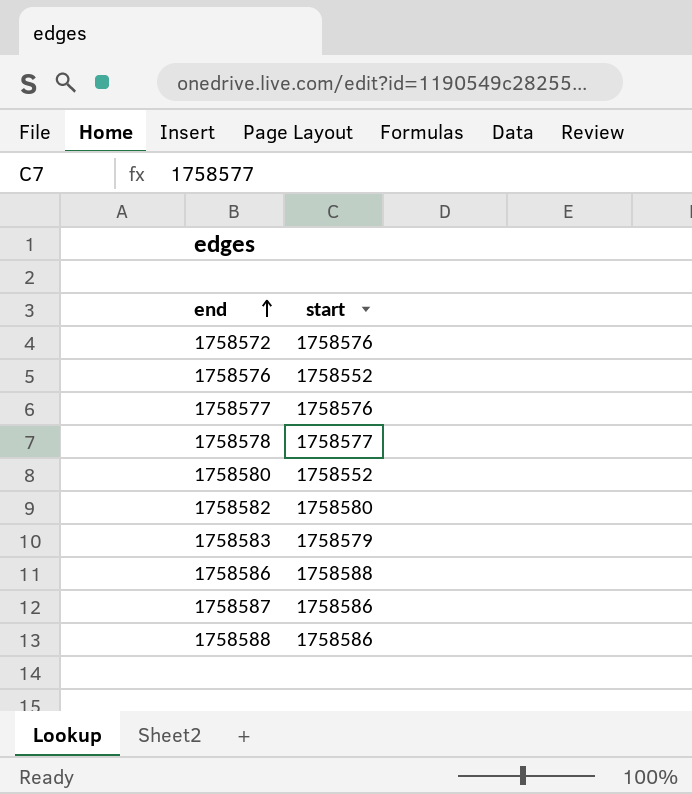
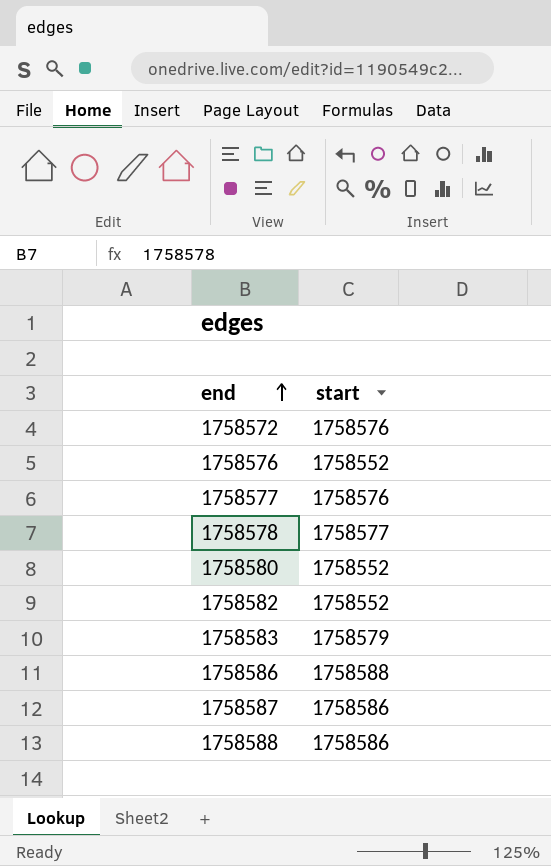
1758582 | start: 1758580 -> 1758552

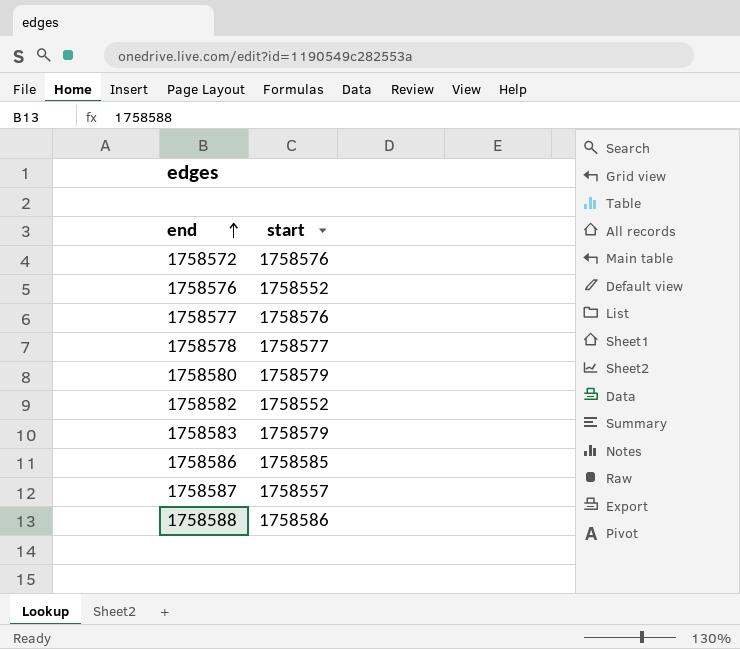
1758580 | start: 1758552 -> 1758579
1758586 | start: 1758588 -> 1758585
1758587 | start: 1758586 -> 1758557

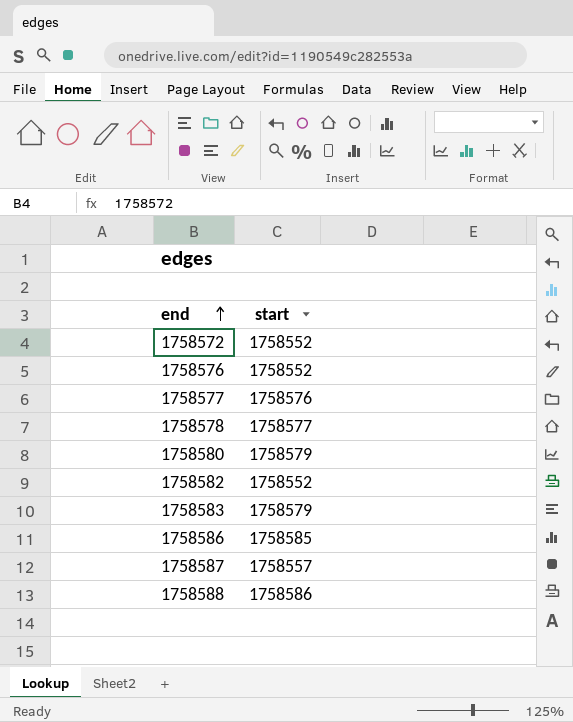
1758572 | start: 1758576 -> 1758552

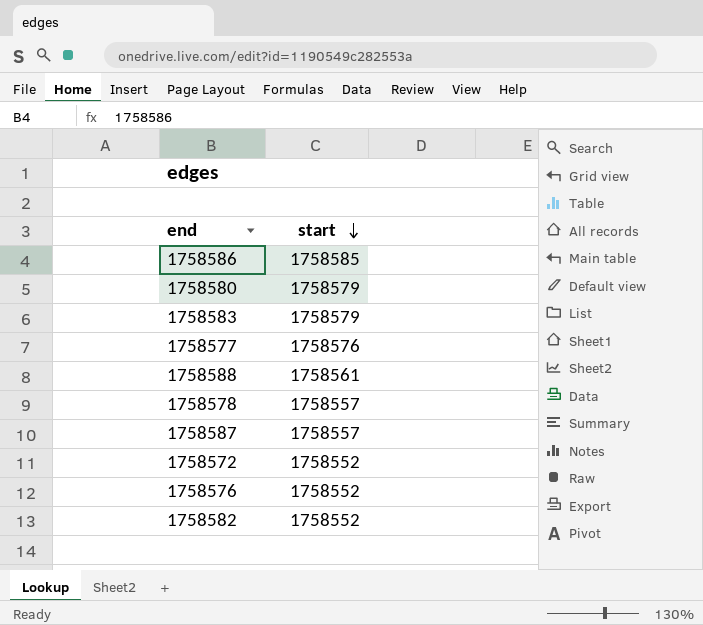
row order: end ascending -> start descending
1758588 | start: 1758586 -> 1758561
1758578 | start: 1758577 -> 1758557

